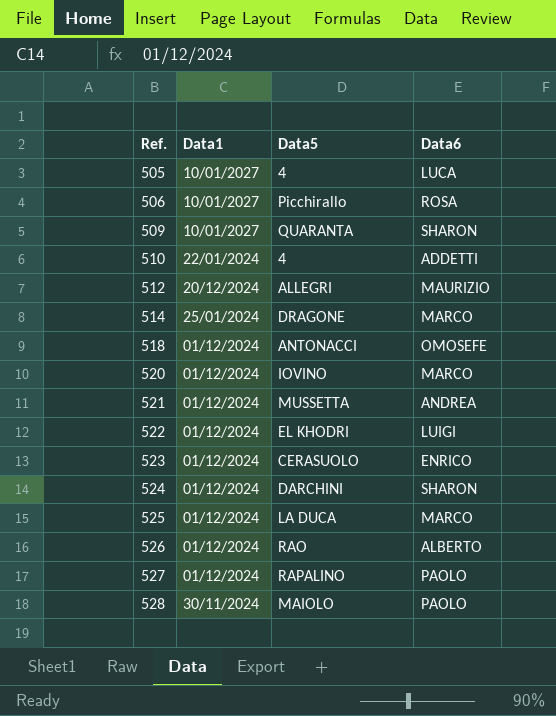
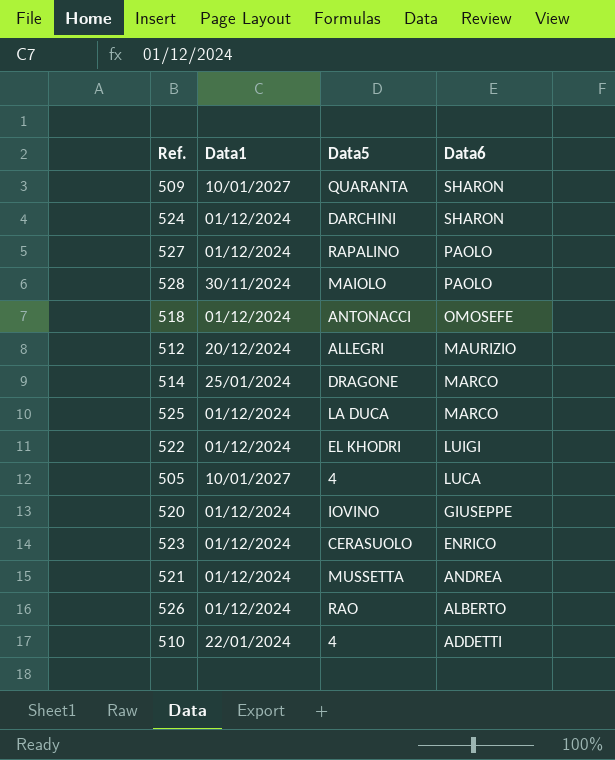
row order: Ref. ascending -> Data6 descending
row 506: 10/01/2027 | Picchirallo | ROSA -> none
520 | Data6: MARCO -> GIUSEPPE

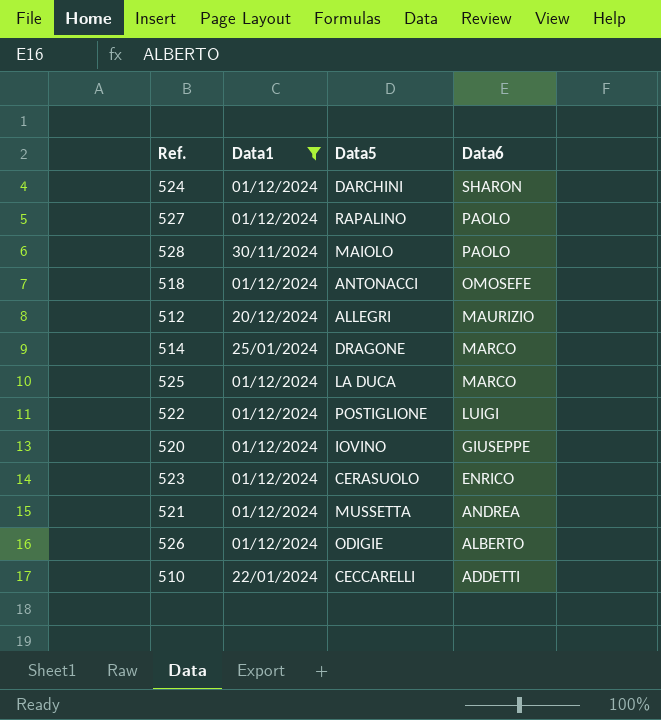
filter: none -> Data1 != 10/01/2027
522 | Data5: EL KHODRI -> POSTIGLIONE
526 | Data5: RAO -> ODIGIE
510 | Data5: 4 -> CECCARELLI

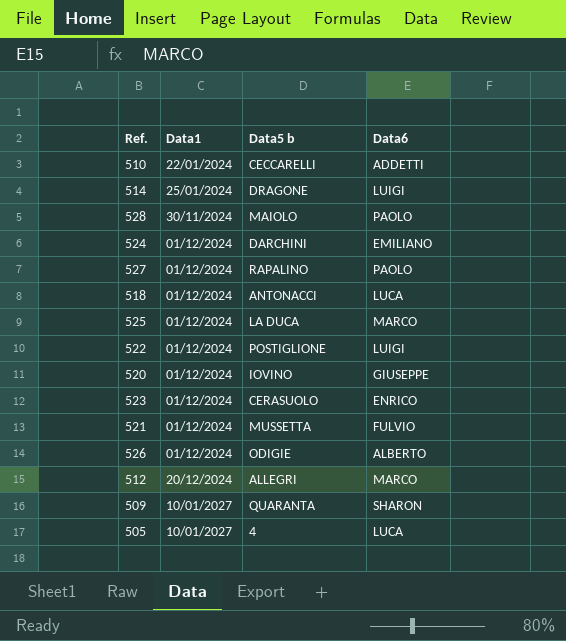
filter: Data1 != 10/01/2027 -> none
row order: Data6 descending -> Data1 ascending
column name: Data5 -> Data5 b
514 | Data6: MARCO -> LUIGI
524 | Data6: SHARON -> EMILIANO
518 | Data6: OMOSEFE -> LUCA
521 | Data6: ANDREA -> FULVIO
512 | Data6: MAURIZIO -> MARCO

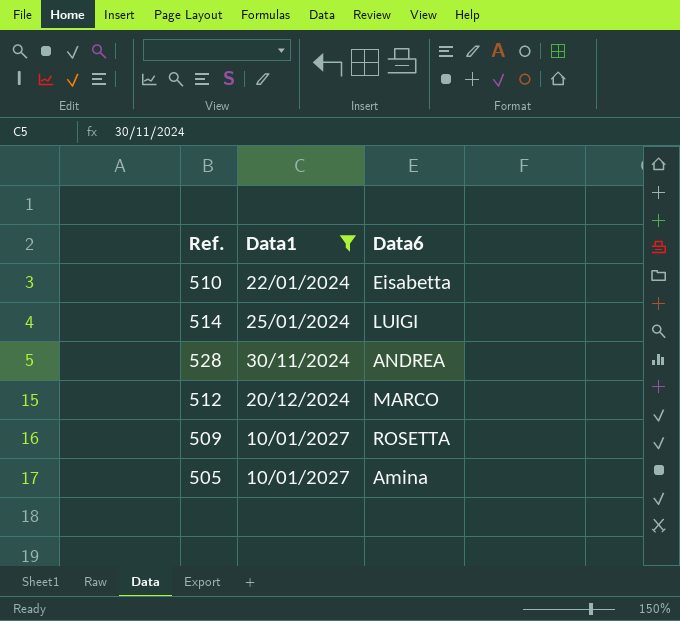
filter: none -> Data1 != 01/12/2024
column Data5 b | position: 3 -> none
510 | Data6: ADDETTI -> Eisabetta
528 | Data6: PAOLO -> ANDREA
509 | Data6: SHARON -> ROSETTA
505 | Data6: LUCA -> Amina

